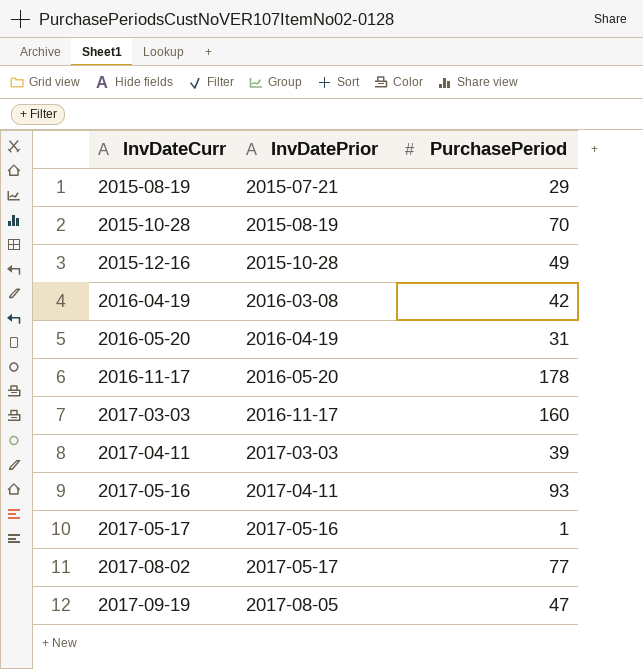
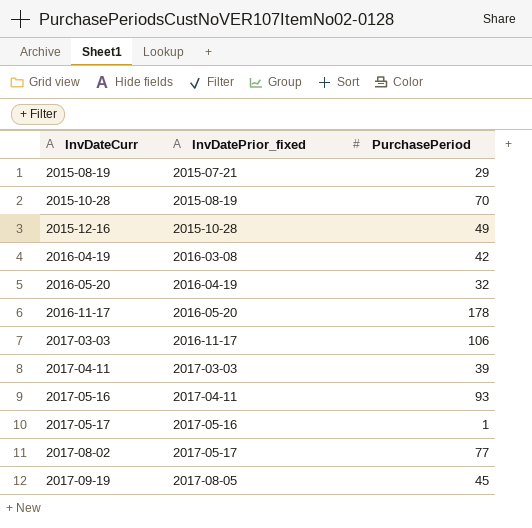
column name: InvDatePrior -> InvDatePrior_fixed
2016-05-20 | PurchasePeriod: 31 -> 32
2017-03-03 | PurchasePeriod: 160 -> 106
2017-09-19 | PurchasePeriod: 47 -> 45

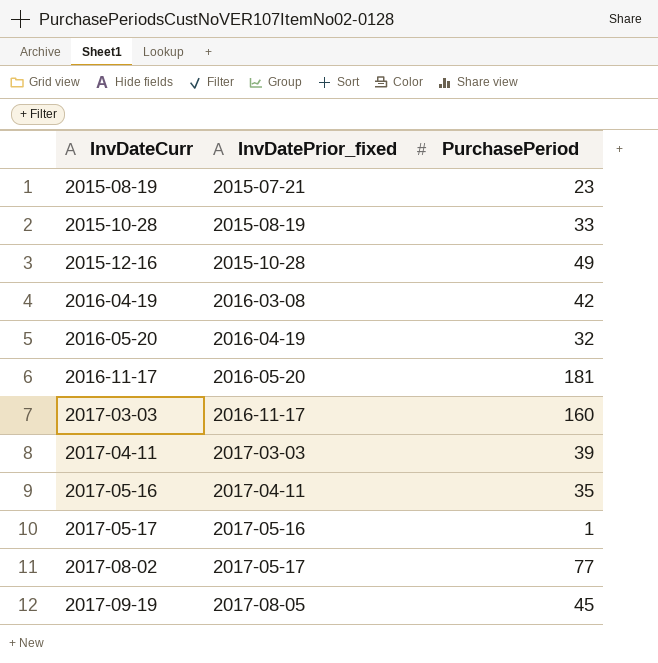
2015-08-19 | PurchasePeriod: 29 -> 23
2015-10-28 | PurchasePeriod: 70 -> 33
2016-11-17 | PurchasePeriod: 178 -> 181
2017-03-03 | PurchasePeriod: 106 -> 160
2017-05-16 | PurchasePeriod: 93 -> 35

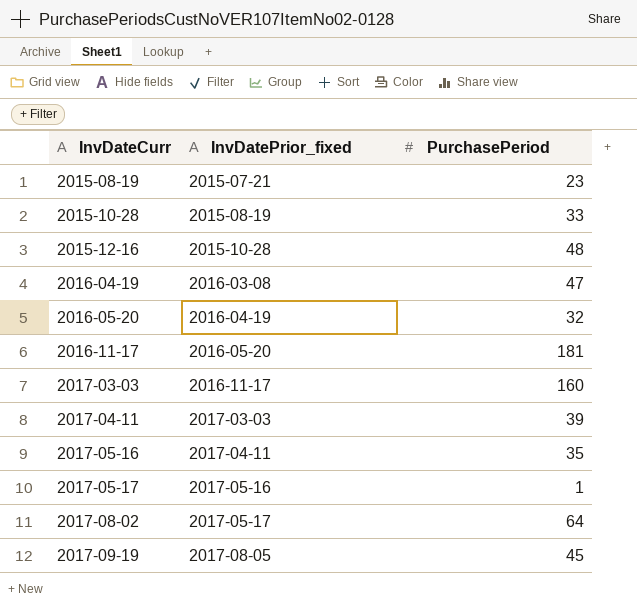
2015-12-16 | PurchasePeriod: 49 -> 48
2016-04-19 | PurchasePeriod: 42 -> 47
2017-08-02 | PurchasePeriod: 77 -> 64

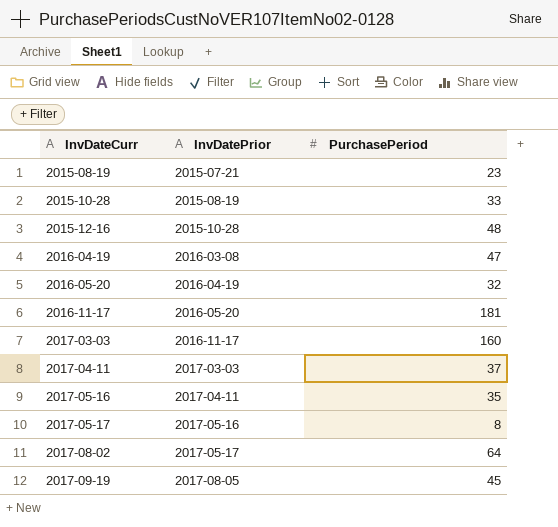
column name: InvDatePrior_fixed -> InvDatePrior
2017-04-11 | PurchasePeriod: 39 -> 37
2017-05-17 | PurchasePeriod: 1 -> 8

